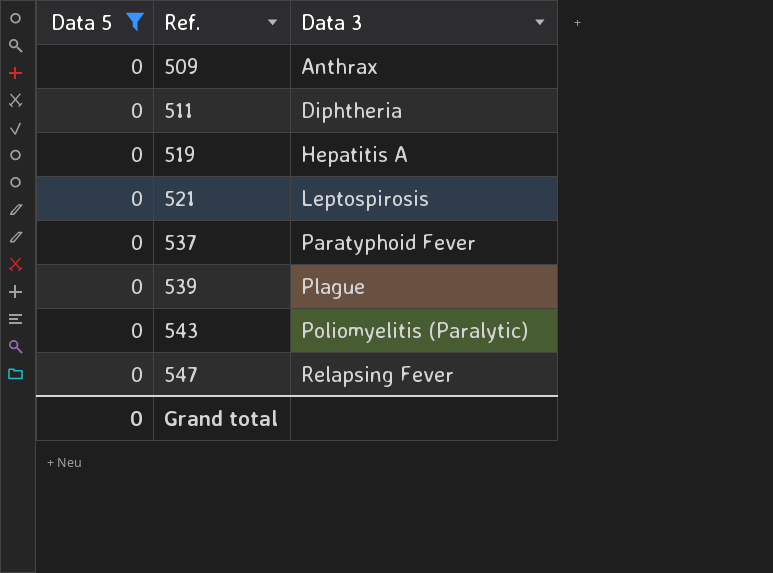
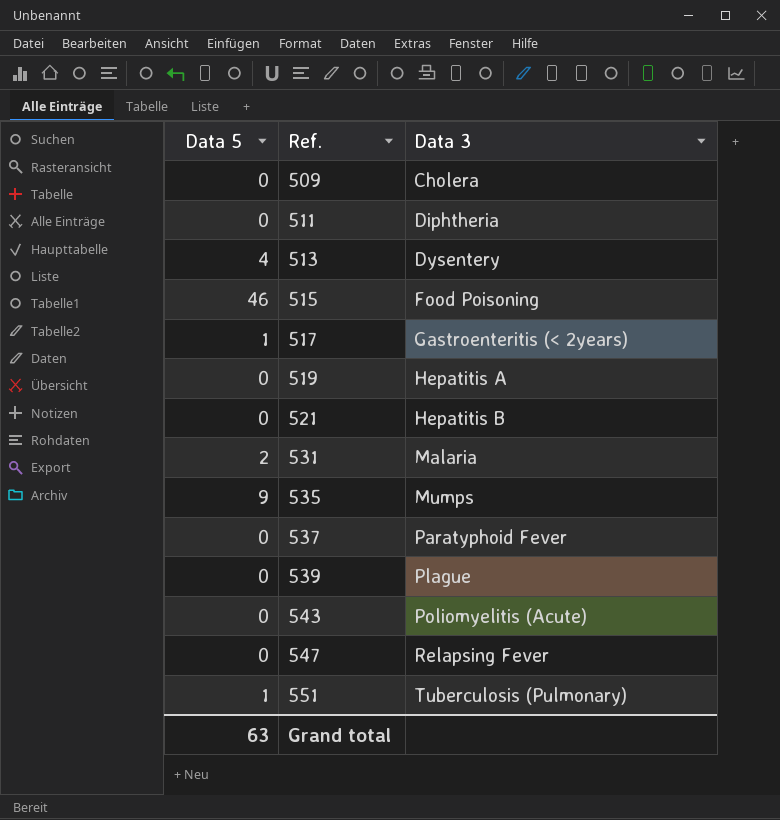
filter: Data 5 = 0 -> none
509 | Data 3: Anthrax -> Cholera
521 | Data 3: Leptospirosis -> Hepatitis B
543 | Data 3: Poliomyelitis (Paralytic) -> Poliomyelitis (Acute)
Grand total | Data 5: 0 -> 63

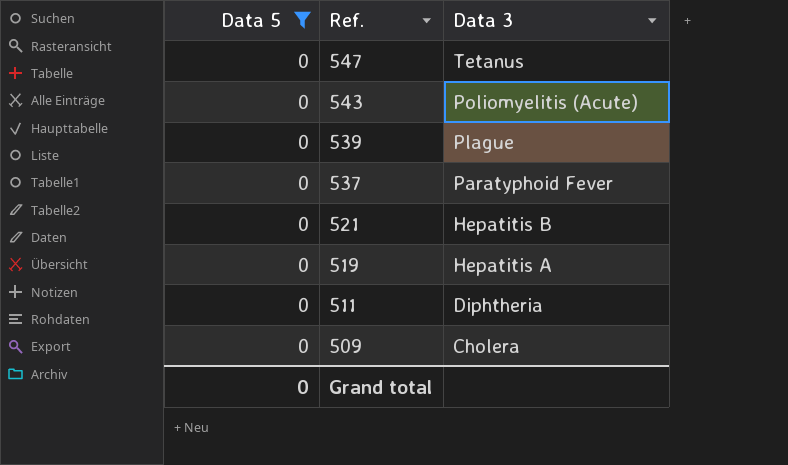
filter: none -> Data 5 = 0
row order: Ref. ascending -> Ref. descending
547 | Data 3: Relapsing Fever -> Tetanus
Grand total | Data 5: 63 -> 0

